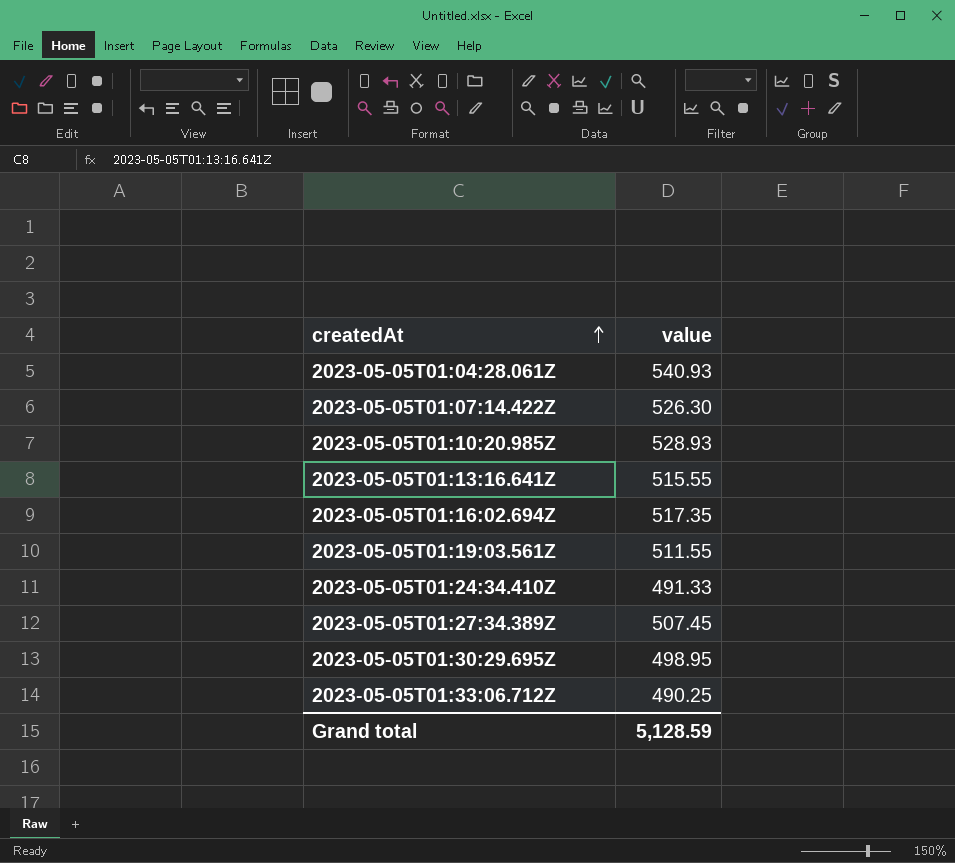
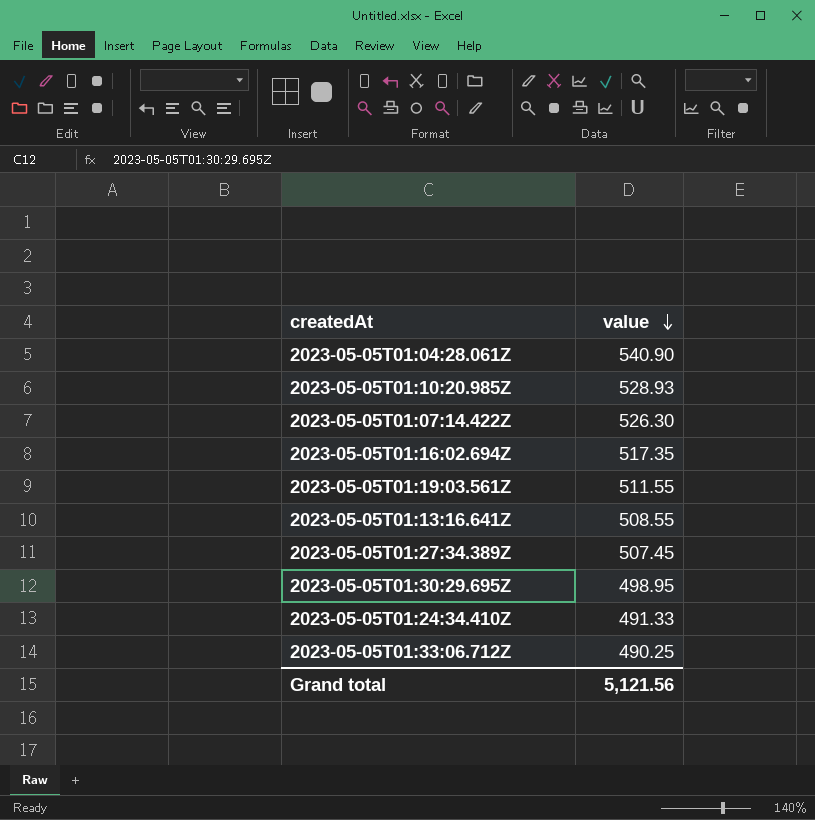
row order: createdAt ascending -> value descending
2023-05-05T01:04:28.061Z | value: 540.93 -> 540.90
2023-05-05T01:13:16.641Z | value: 515.55 -> 508.55
Grand total | value: 5,128.59 -> 5,121.56

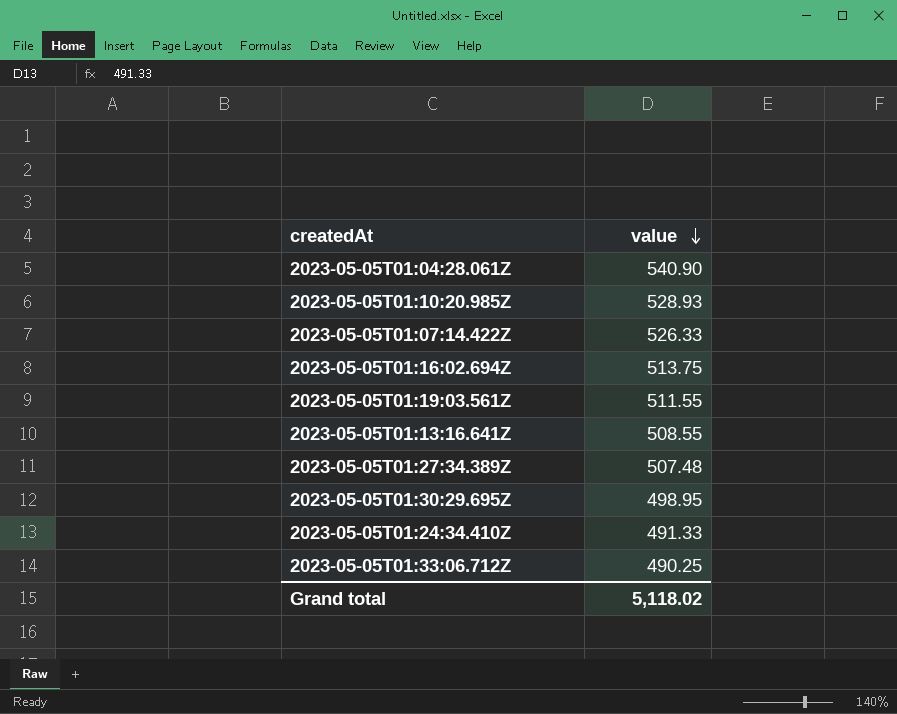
2023-05-05T01:07:14.422Z | value: 526.30 -> 526.33
2023-05-05T01:16:02.694Z | value: 517.35 -> 513.75
2023-05-05T01:27:34.389Z | value: 507.45 -> 507.48
Grand total | value: 5,121.56 -> 5,118.02

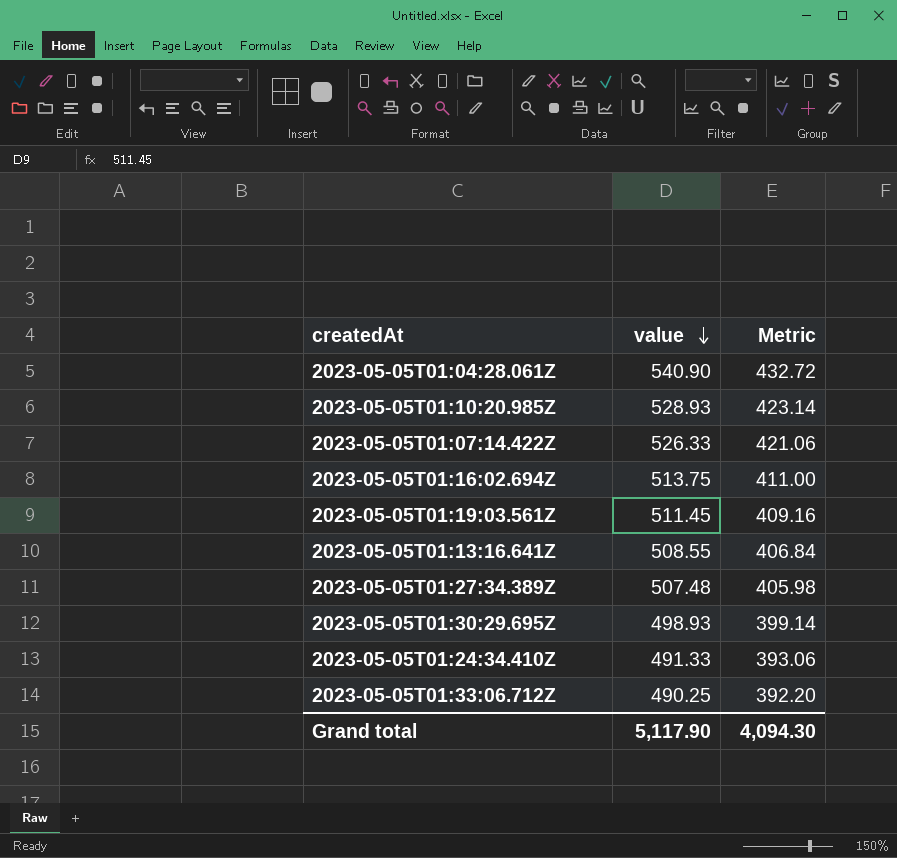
column Metric | formula: none -> [value] * 0.8
2023-05-05T01:19:03.561Z | value: 511.55 -> 511.45
2023-05-05T01:30:29.695Z | value: 498.95 -> 498.93
Grand total | value: 5,118.02 -> 5,117.90

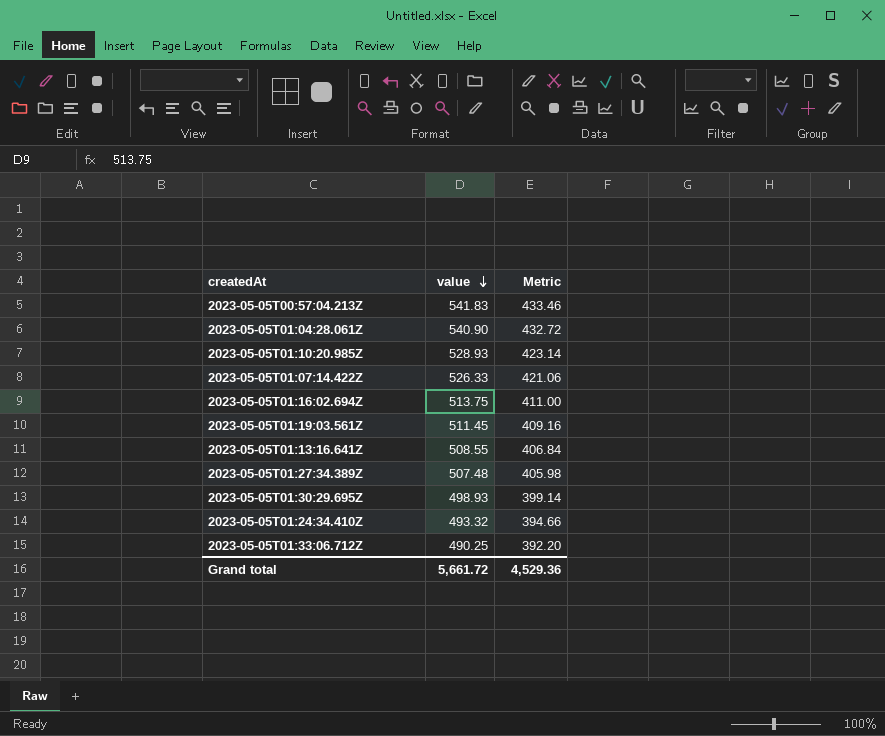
row 2023-05-05T00:57:04.213Z: none -> 541.83 | 433.46
2023-05-05T01:24:34.410Z | value: 491.33 -> 493.32
2023-05-05T01:24:34.410Z | Metric: 393.06 -> 394.66
Grand total | value: 5,117.90 -> 5,661.72
Grand total | Metric: 4,094.30 -> 4,529.36

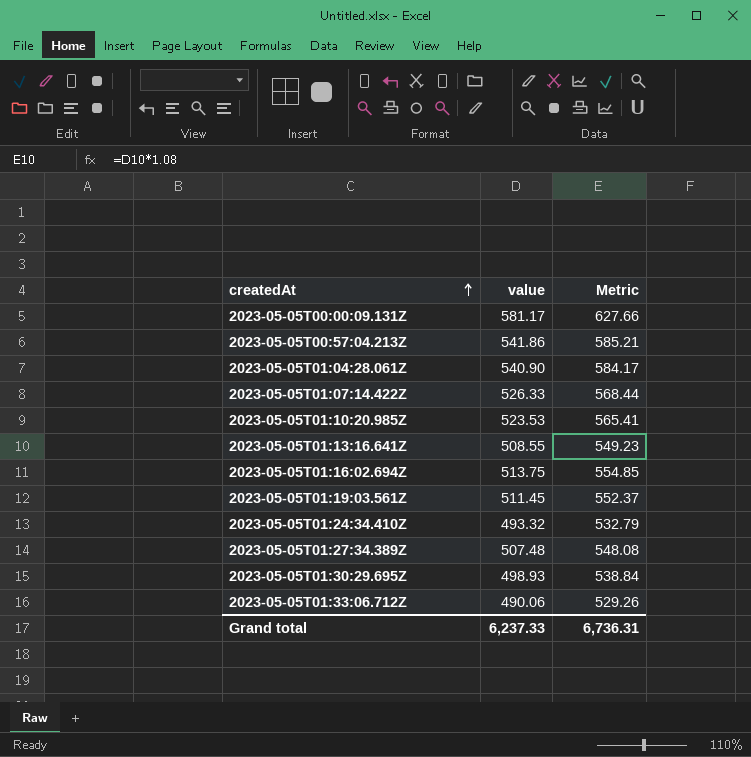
row order: value descending -> createdAt ascending
column Metric | formula: [value] * 0.8 -> [value] * 1.08
row 2023-05-05T00:00:09.131Z: none -> 581.17 | 627.66
2023-05-05T00:57:04.213Z | value: 541.83 -> 541.86
2023-05-05T01:10:20.985Z | value: 528.93 -> 523.53
2023-05-05T01:33:06.712Z | value: 490.25 -> 490.06
Grand total | value: 5,661.72 -> 6,237.33
Grand total | Metric: 4,529.36 -> 6,736.31

